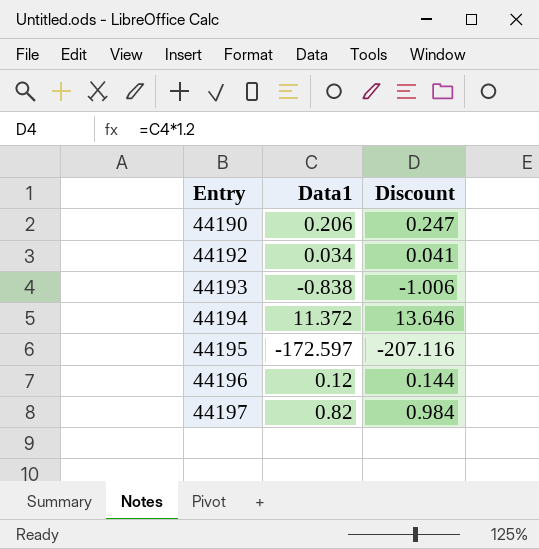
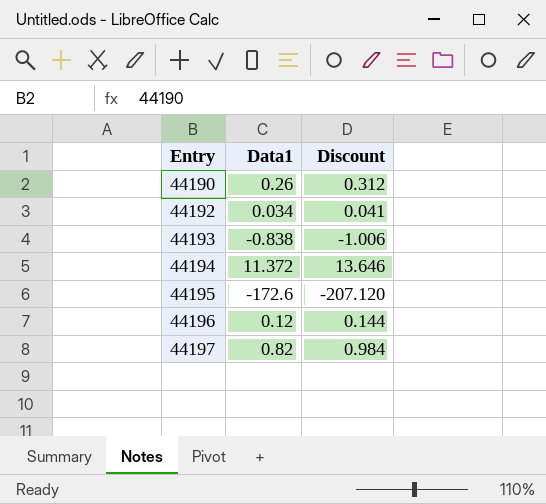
44190 | Data1: 0.206 -> 0.26
44190 | Discount: 0.247 -> 0.312
44195 | Data1: -172.597 -> -172.6
44195 | Discount: -207.116 -> -207.120

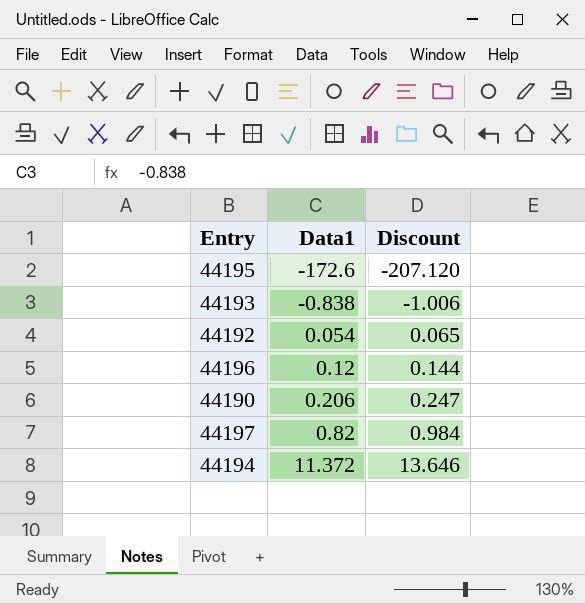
row order: Entry ascending -> Data1 ascending
44192 | Data1: 0.034 -> 0.054
44192 | Discount: 0.041 -> 0.065
44190 | Data1: 0.26 -> 0.206
44190 | Discount: 0.312 -> 0.247

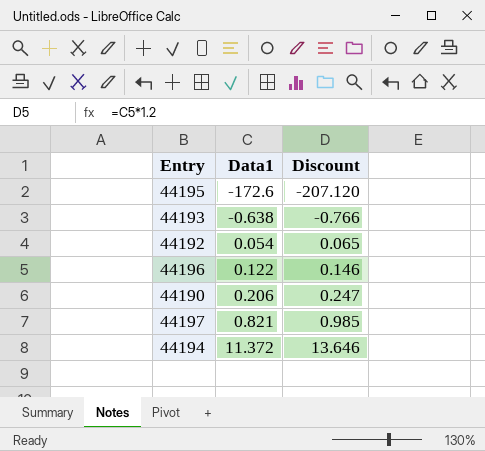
44193 | Data1: -0.838 -> -0.638
44193 | Discount: -1.006 -> -0.766
44196 | Data1: 0.12 -> 0.122
44196 | Discount: 0.144 -> 0.146
44197 | Data1: 0.82 -> 0.821
44197 | Discount: 0.984 -> 0.985

